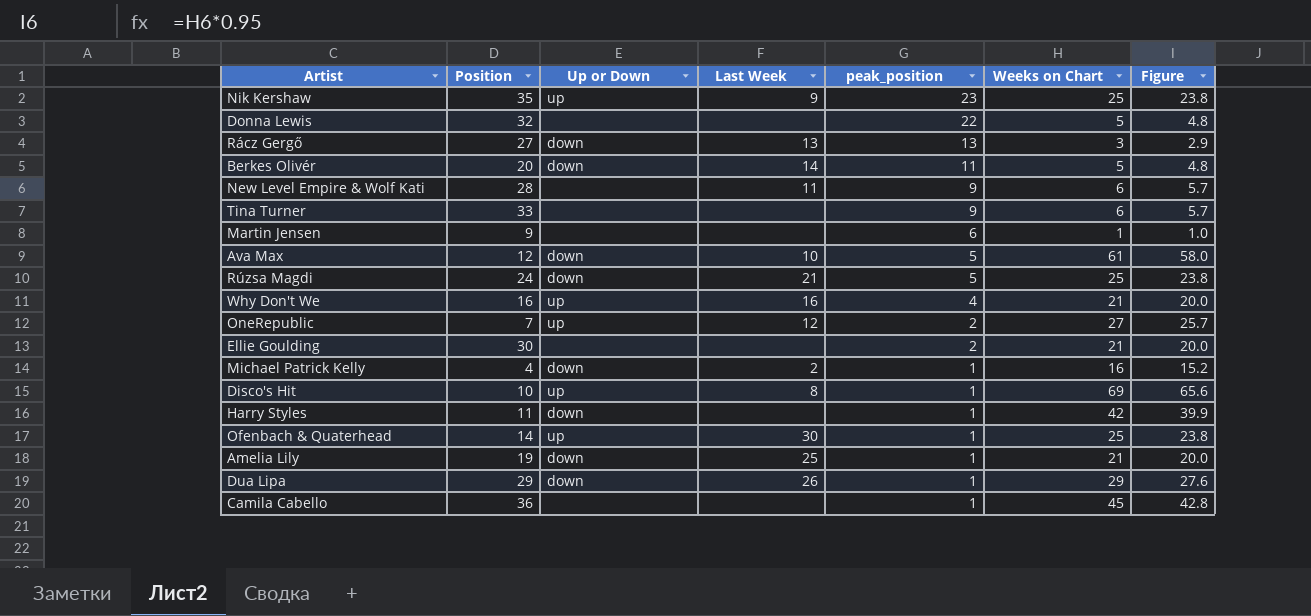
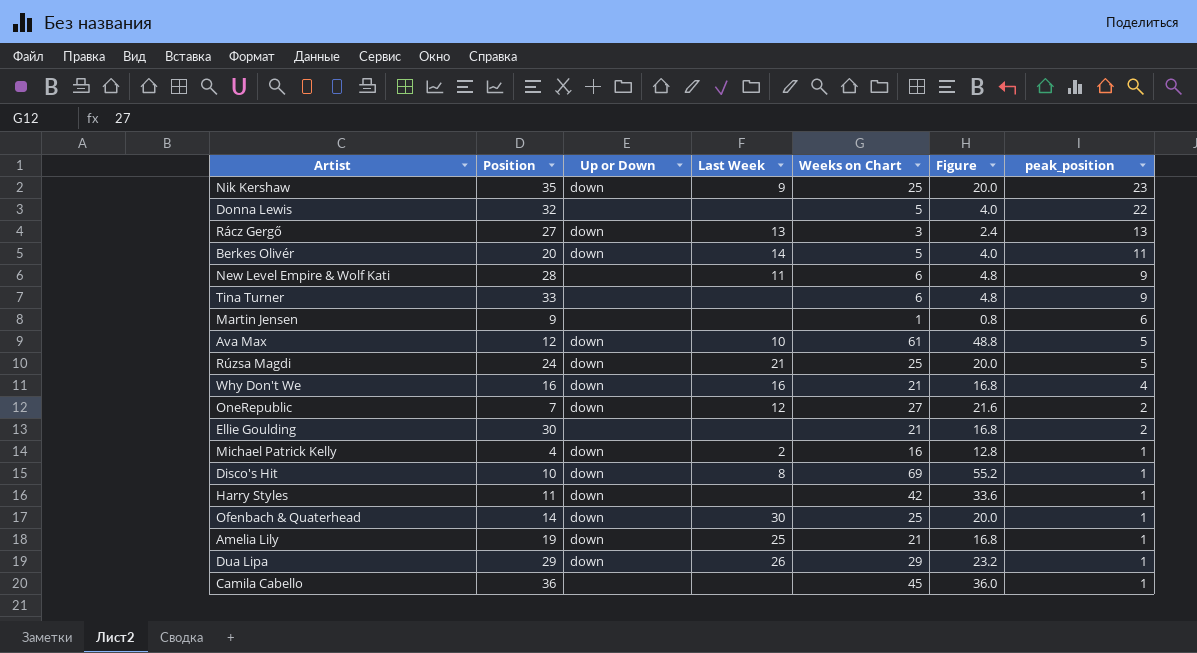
column Figure | formula: [Weeks on Chart] * 0.95 -> [Weeks on Chart] * 0.8
column peak_position | position: 5 -> 7
Nik Kershaw | Up or Down: up -> down
Why Don't We | Up or Down: up -> down
OneRepublic | Up or Down: up -> down
Disco's Hit | Up or Down: up -> down
Ofenbach & Quaterhead | Up or Down: up -> down

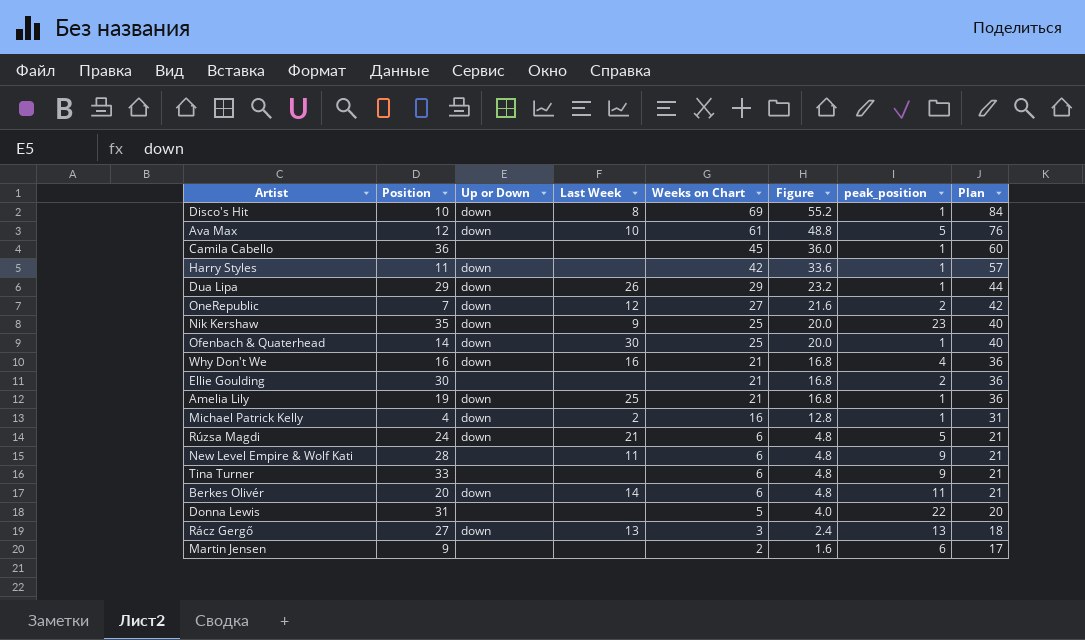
row order: peak_position descending -> Weeks on Chart descending
column Plan | formula: none -> [Weeks on Chart] + 15
Rúzsa Magdi | Weeks on Chart: 25 -> 6
Rúzsa Magdi | Figure: 20.0 -> 4.8
Berkes Olivér | Weeks on Chart: 5 -> 6
Berkes Olivér | Figure: 4.0 -> 4.8
Donna Lewis | Position: 32 -> 31
Martin Jensen | Weeks on Chart: 1 -> 2
Martin Jensen | Figure: 0.8 -> 1.6

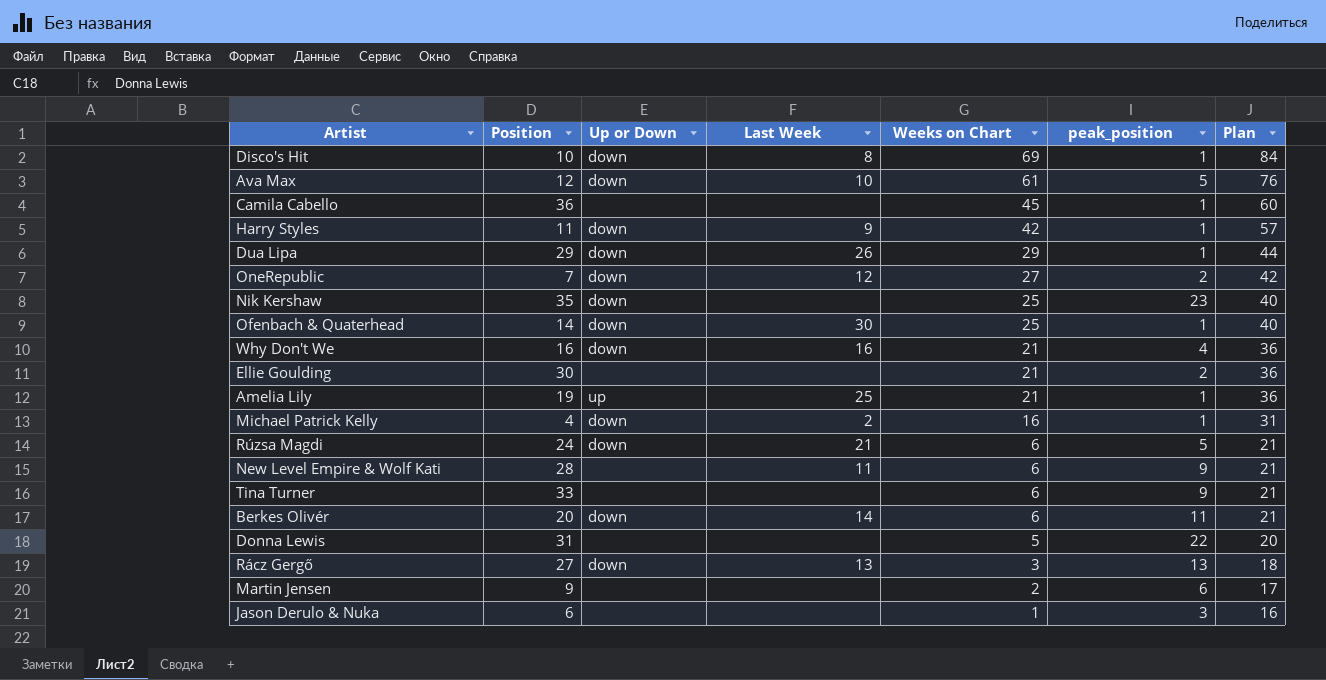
column Figure | formula: [Weeks on Chart] * 0.8 -> none
Harry Styles | Last Week: none -> 9
Nik Kershaw | Last Week: 9 -> none
Amelia Lily | Up or Down: down -> up
row Jason Derulo & Nuka: none -> 6 | none | none | 1 | 3 | 16

